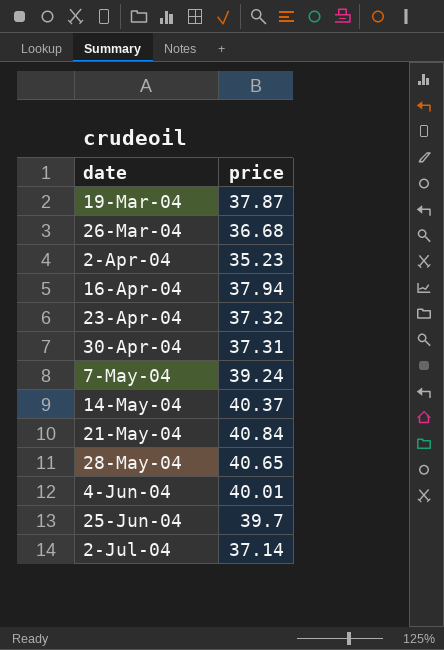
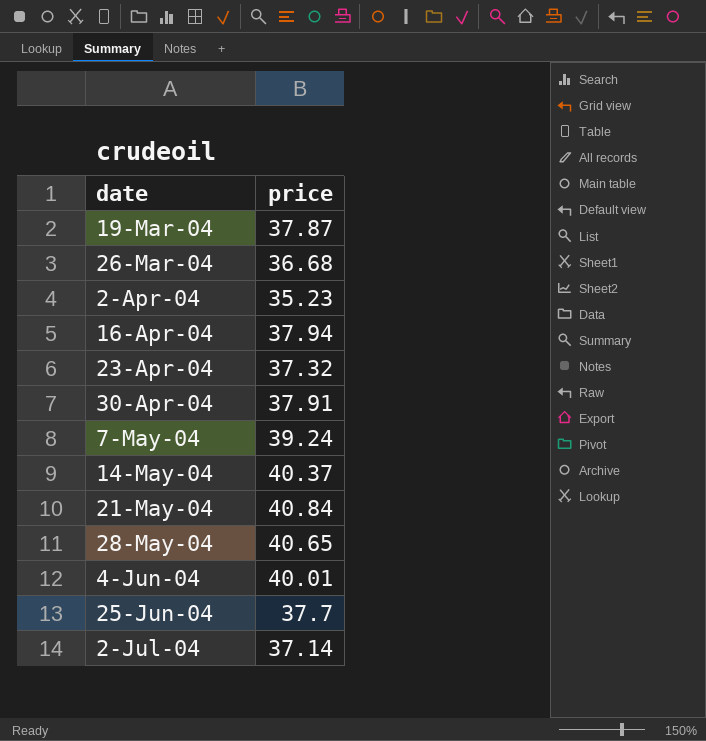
30-Apr-04 | price: 37.31 -> 37.91
25-Jun-04 | price: 39.7 -> 37.7

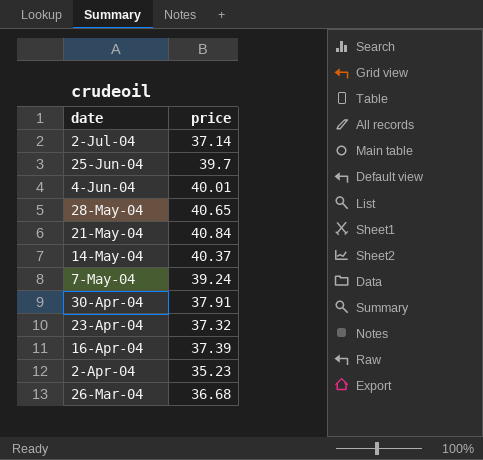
row order: date ascending -> date descending
row 19-Mar-04: 37.87 -> none
25-Jun-04 | price: 37.7 -> 39.7
16-Apr-04 | price: 37.94 -> 37.39

